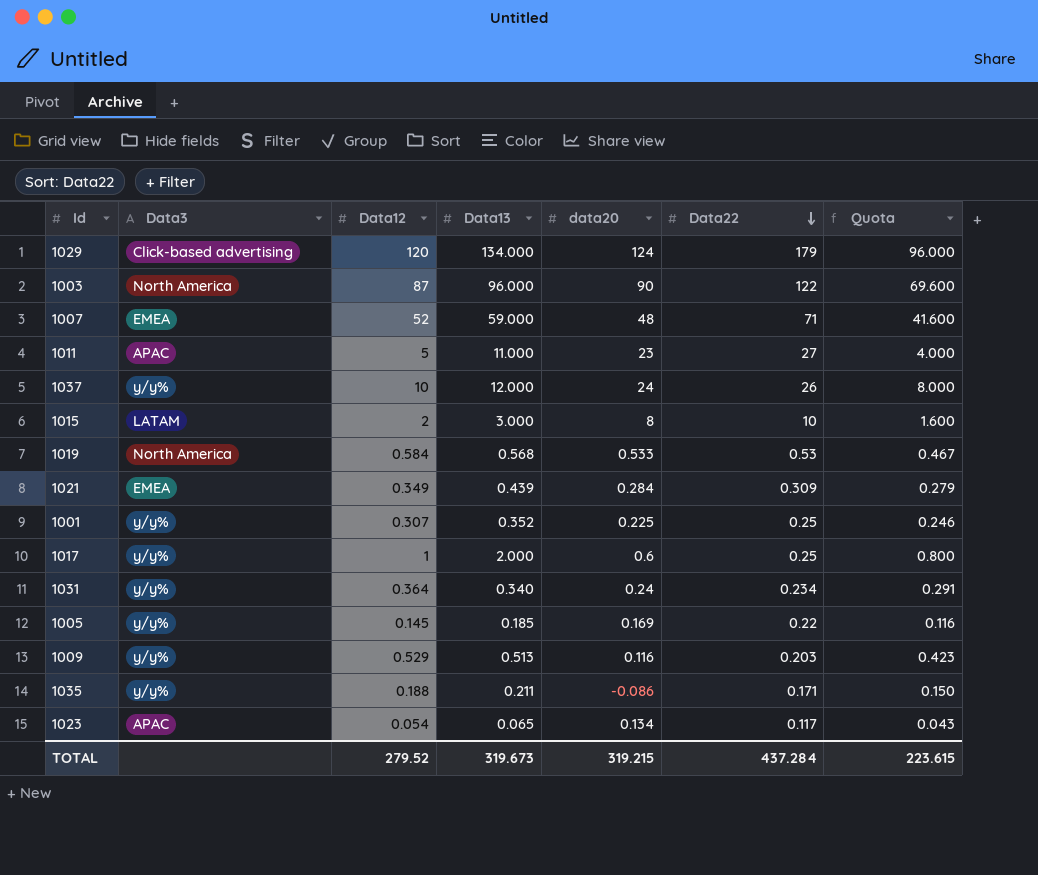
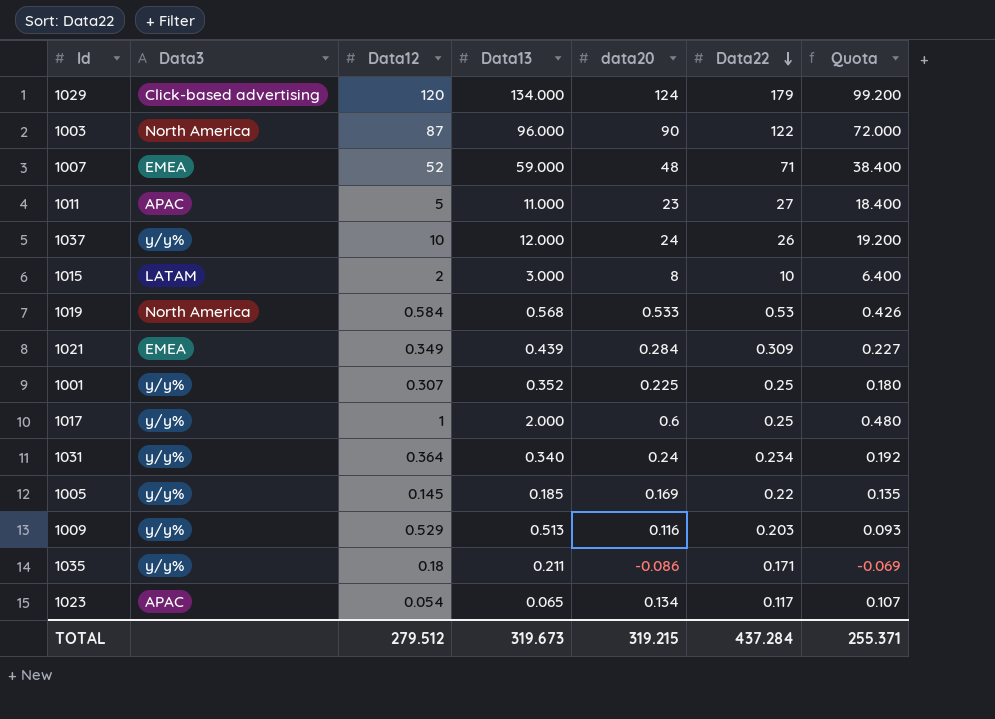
column Quota | formula: [Data12] * 0.8 -> [data20] * 0.8
1035 | Data12: 0.188 -> 0.18
TOTAL | Data12: 279.52 -> 279.512
TOTAL | Quota: 223.615 -> 255.371

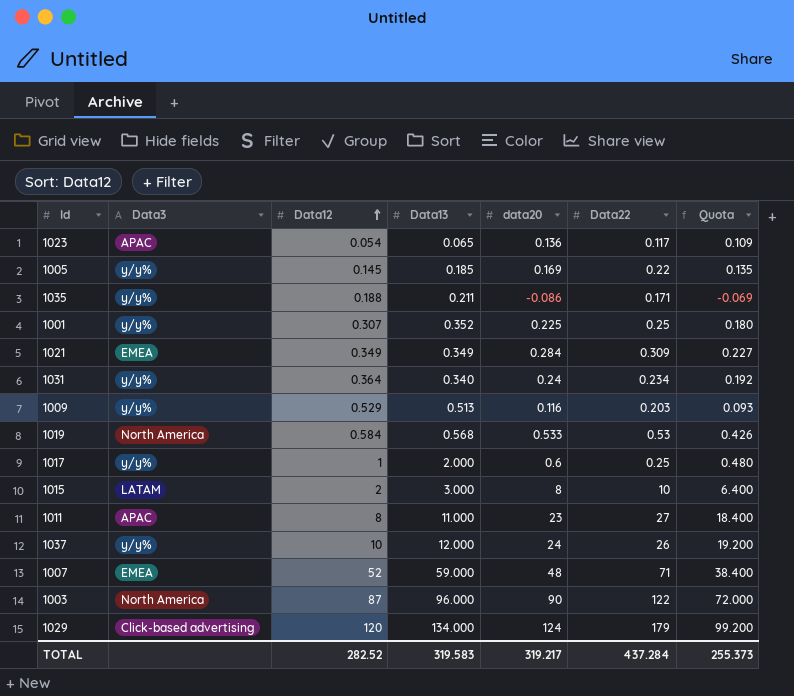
row order: Data22 descending -> Data12 ascending
1023 | data20: 0.134 -> 0.136
1023 | Quota: 0.107 -> 0.109
1035 | Data12: 0.18 -> 0.188
1021 | Data13: 0.439 -> 0.349
1011 | Data12: 5 -> 8
TOTAL | Data12: 279.512 -> 282.52
TOTAL | Data13: 319.673 -> 319.583
TOTAL | data20: 319.215 -> 319.217
TOTAL | Quota: 255.371 -> 255.373

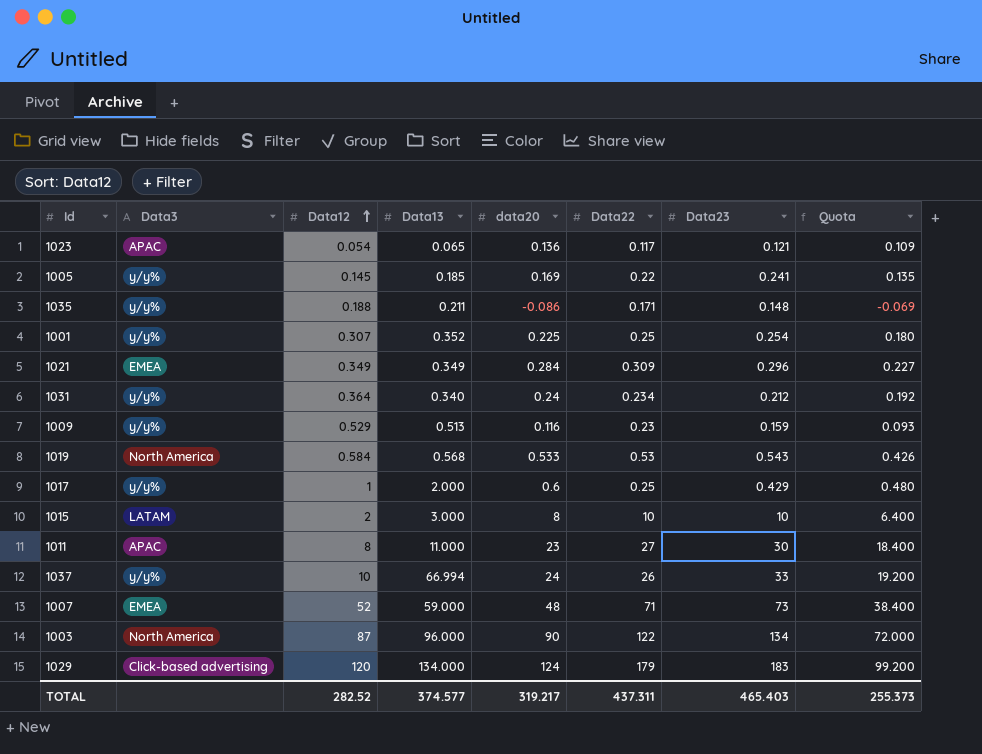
column Data23 | position: none -> 7
1009 | Data22: 0.203 -> 0.23
1037 | Data13: 12.000 -> 66.994
TOTAL | Data13: 319.583 -> 374.577
TOTAL | Data22: 437.284 -> 437.311

